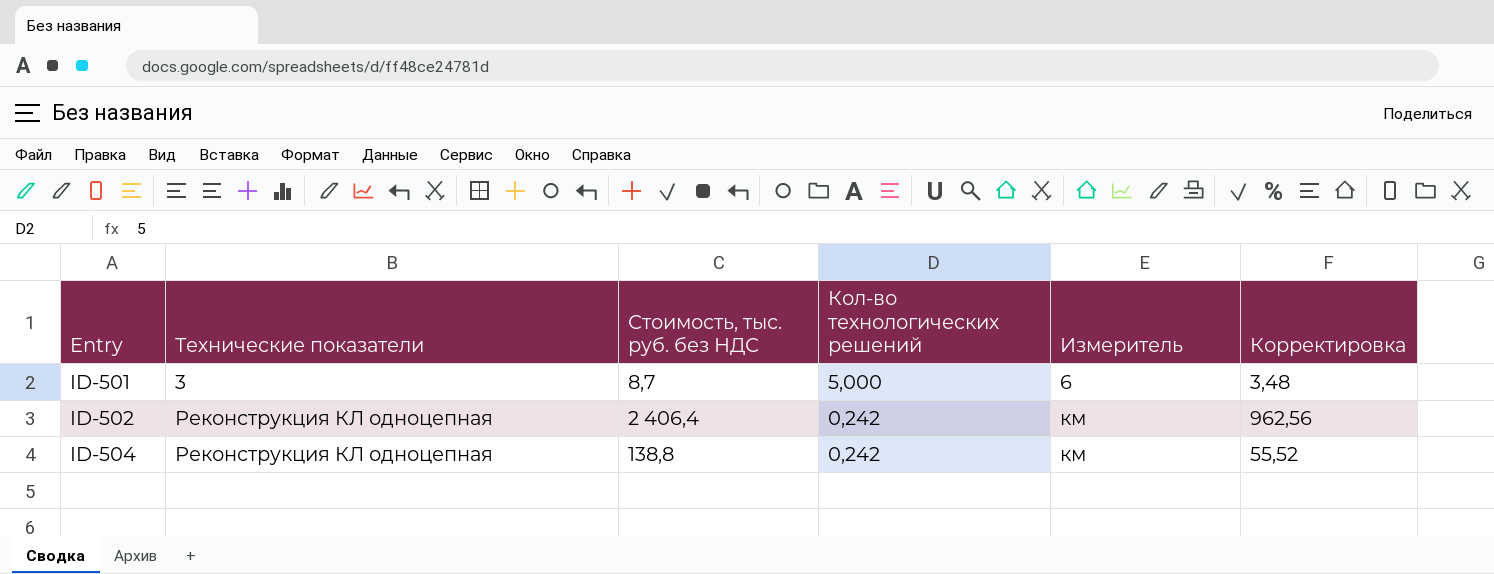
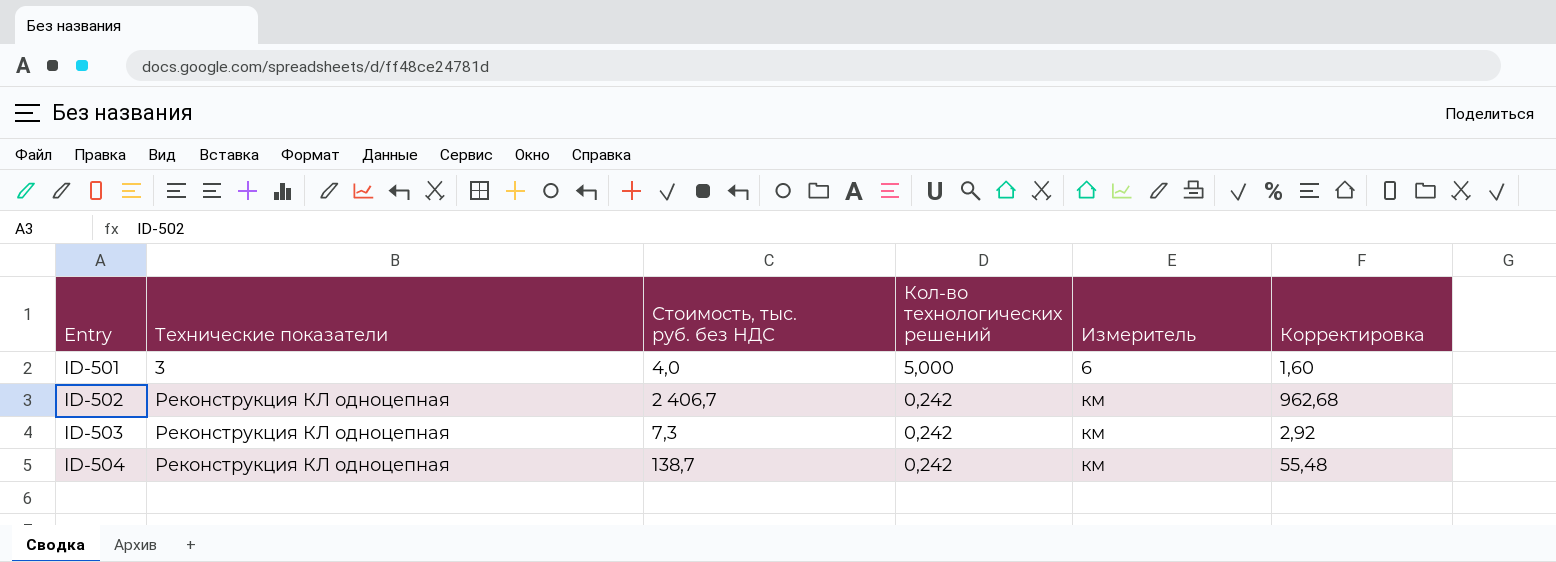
ID-501 | Стоимость, тыс. руб. без НДС: 8,7 -> 4,0
ID-501 | Корректировка: 3,48 -> 1,60
ID-502 | Стоимость, тыс. руб. без НДС: 2 406,4 -> 2 406,7
ID-502 | Корректировка: 962,56 -> 962,68
row ID-503: none -> Реконструкция КЛ одноцепная | 7,3 | 0,242 | км | 2,92
ID-504 | Стоимость, тыс. руб. без НДС: 138,8 -> 138,7
ID-504 | Корректировка: 55,52 -> 55,48

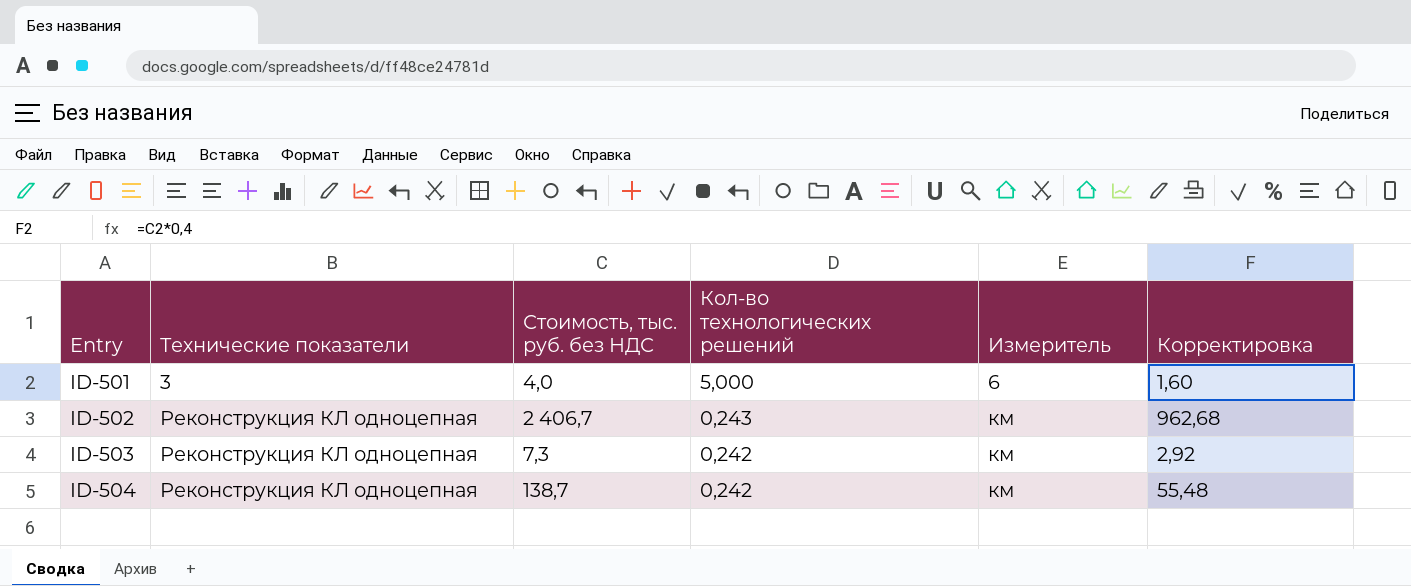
ID-502 | Кол-во технологических решений: 0,242 -> 0,243

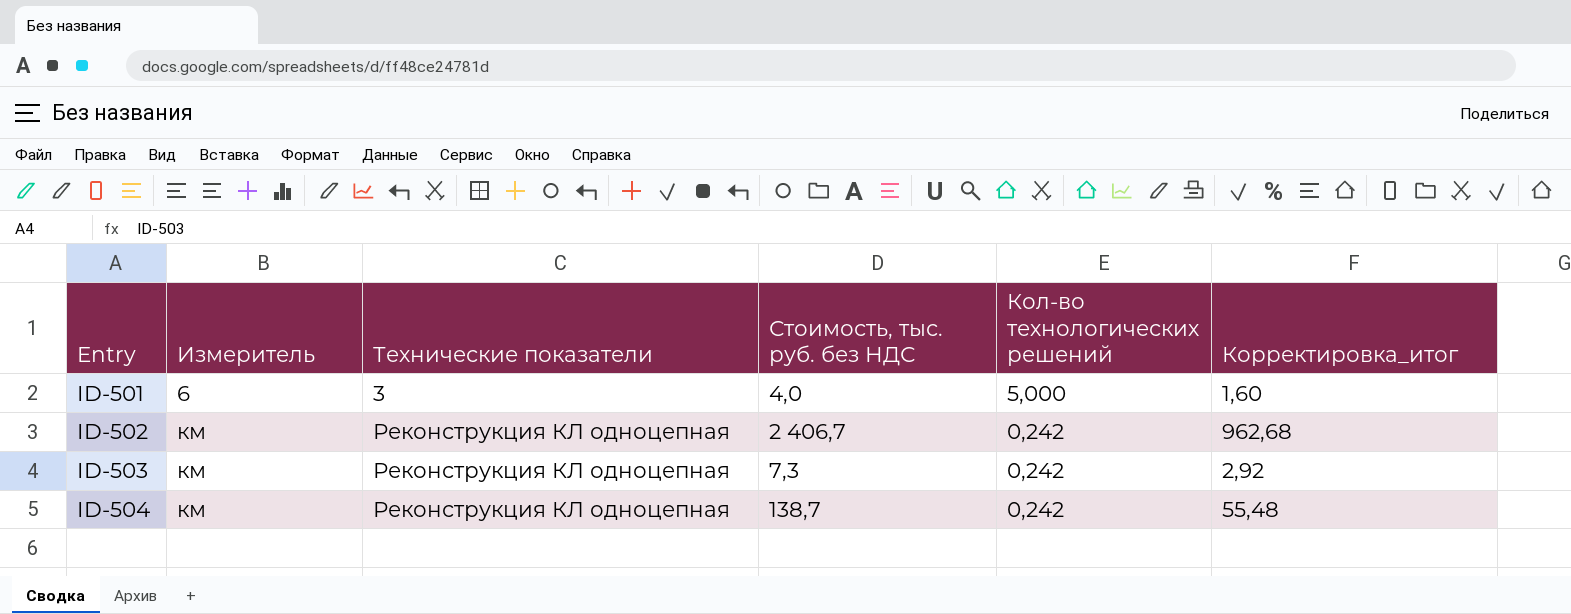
column Измеритель | position: 5 -> 2
column name: Корректировка -> Корректировка_итог
ID-502 | Кол-во технологических решений: 0,243 -> 0,242

